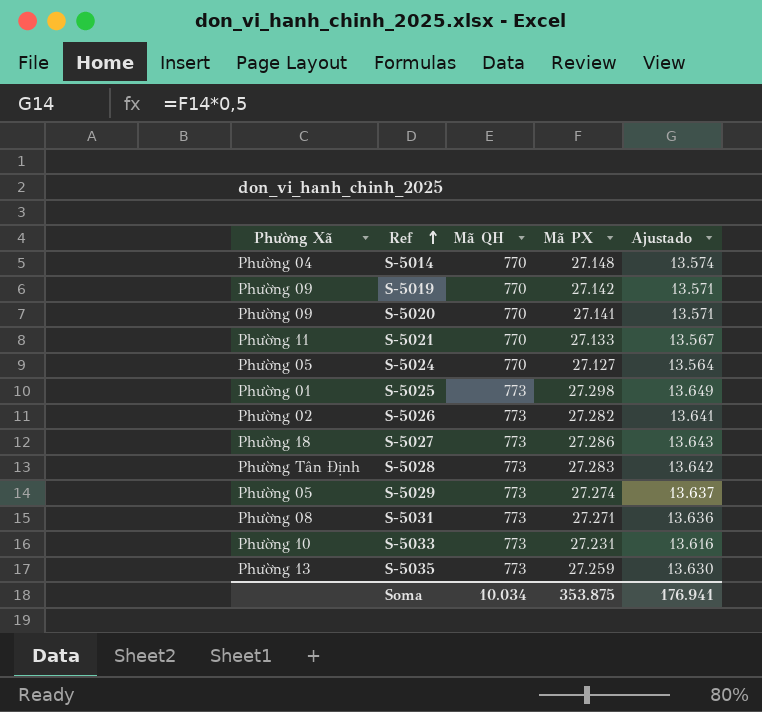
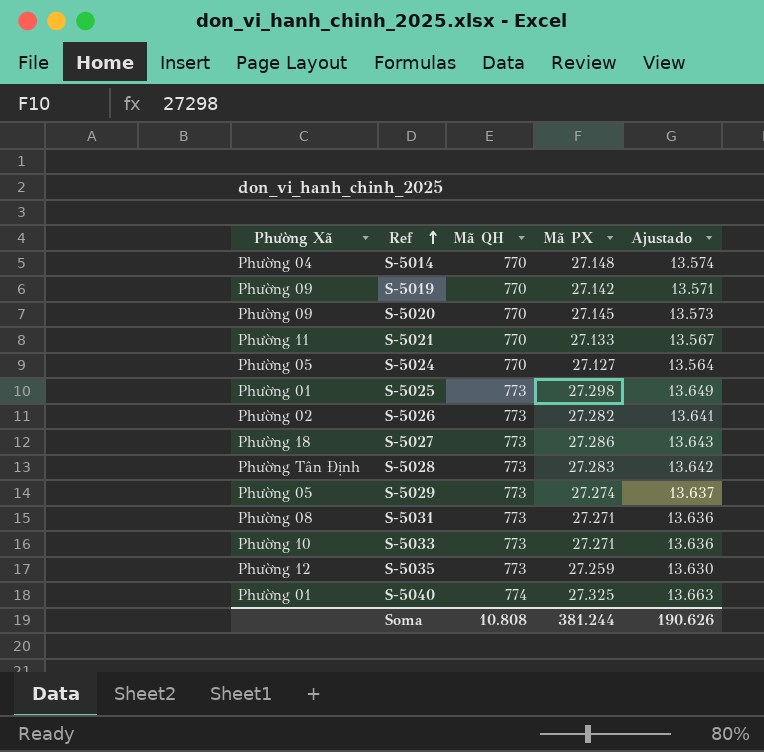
S-5020 | Mã PX: 27.141 -> 27.145
S-5020 | Ajustado: 13.571 -> 13.573
S-5033 | Mã PX: 27.231 -> 27.271
S-5033 | Ajustado: 13.616 -> 13.636
S-5035 | Phường Xã: Phường 13 -> Phường 12
row S-5040: none -> Phường 01 | 774 | 27.325 | 13.663
Soma | Mã QH: 10.034 -> 10.808
Soma | Mã PX: 353.875 -> 381.244
Soma | Ajustado: 176.941 -> 190.626

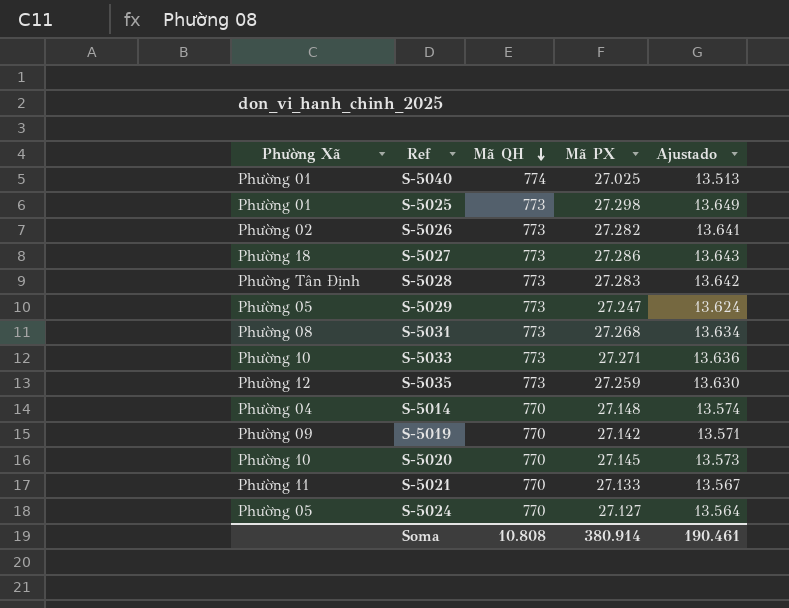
row order: Ref ascending -> Mã QH descending
S-5040 | Mã PX: 27.325 -> 27.025
S-5040 | Ajustado: 13.663 -> 13.513
S-5029 | Mã PX: 27.274 -> 27.247
S-5029 | Ajustado: 13.637 -> 13.624
S-5031 | Mã PX: 27.271 -> 27.268
S-5031 | Ajustado: 13.636 -> 13.634
S-5020 | Phường Xã: Phường 09 -> Phường 10
Soma | Mã PX: 381.244 -> 380.914
Soma | Ajustado: 190.626 -> 190.461

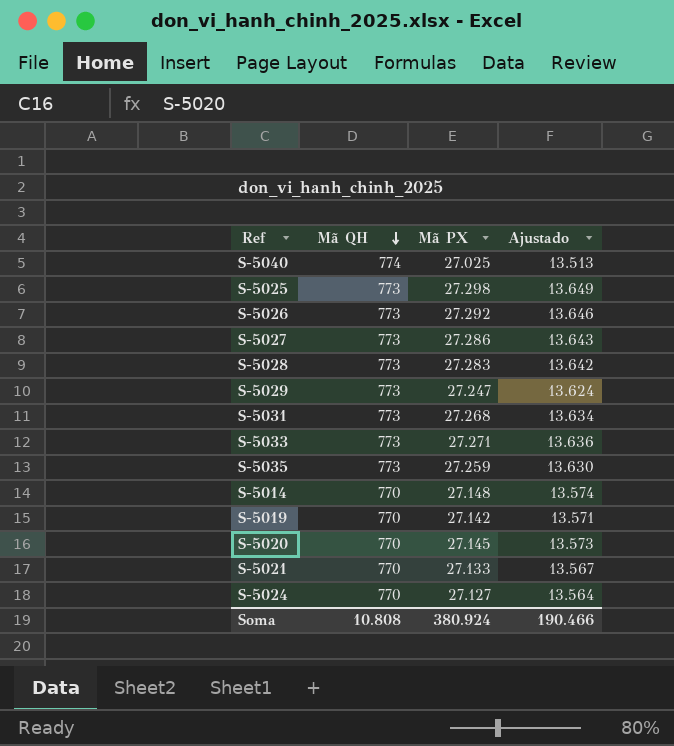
column Phường Xã | position: 1 -> none
S-5026 | Mã PX: 27.282 -> 27.292
S-5026 | Ajustado: 13.641 -> 13.646
Soma | Mã PX: 380.914 -> 380.924
Soma | Ajustado: 190.461 -> 190.466

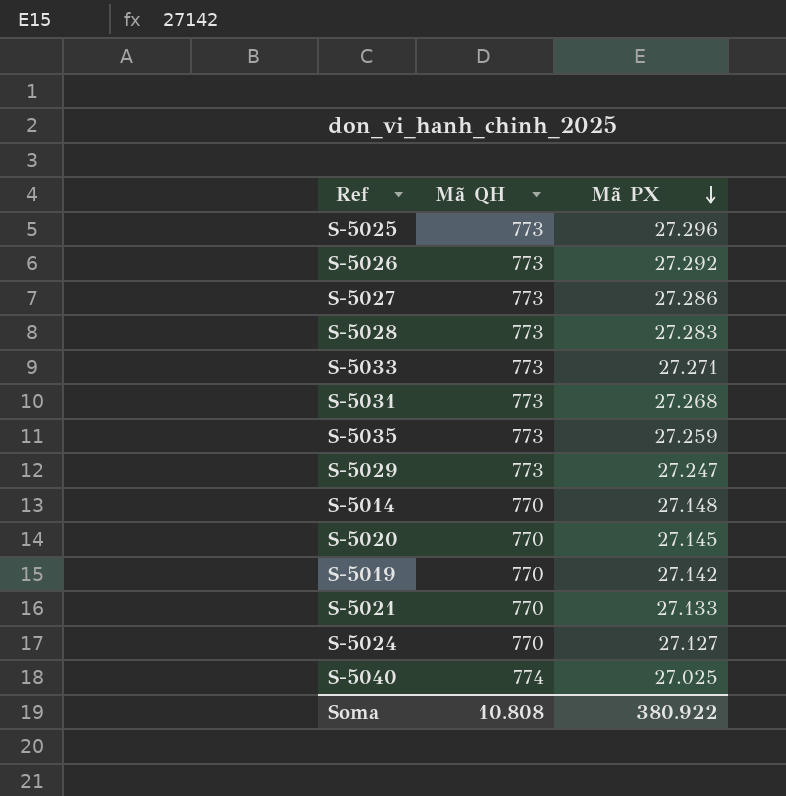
row order: Mã QH descending -> Mã PX descending
column Ajustado | formula: [Mã PX] * 0,5 -> none
S-5025 | Mã PX: 27.298 -> 27.296
Soma | Mã PX: 380.924 -> 380.922

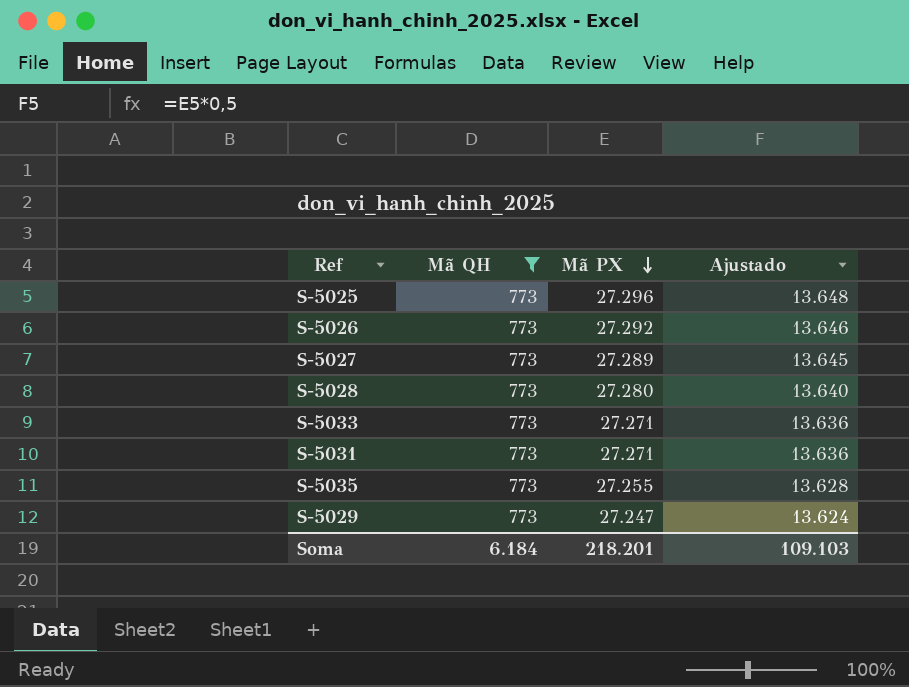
filter: none -> Mã QH = 773
column Ajustado | formula: none -> [Mã PX] * 0,5
S-5027 | Mã PX: 27.286 -> 27.289
S-5028 | Mã PX: 27.283 -> 27.280
S-5031 | Mã PX: 27.268 -> 27.271
S-5035 | Mã PX: 27.259 -> 27.255
Soma | Mã QH: 10.808 -> 6.184
Soma | Mã PX: 380.922 -> 218.201

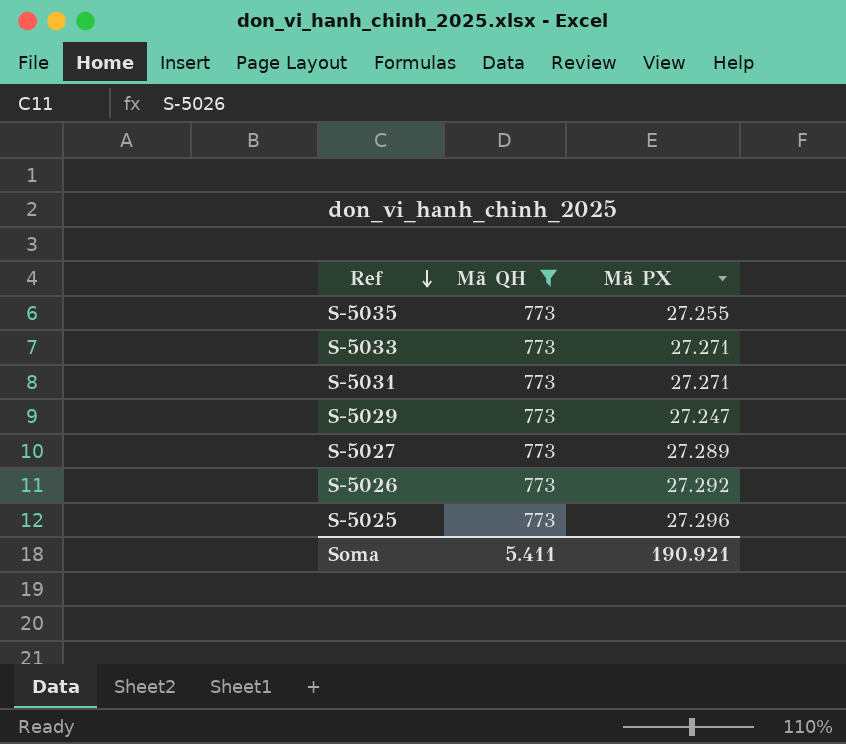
row order: Mã PX descending -> Ref descending
column Ajustado | formula: [Mã PX] * 0,5 -> none
row S-5028: 773 | 27.280 | 13.640 -> none
Soma | Mã QH: 6.184 -> 5.411
Soma | Mã PX: 218.201 -> 190.921

